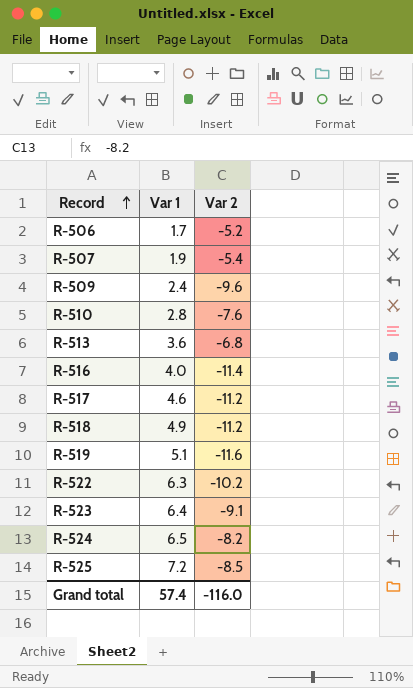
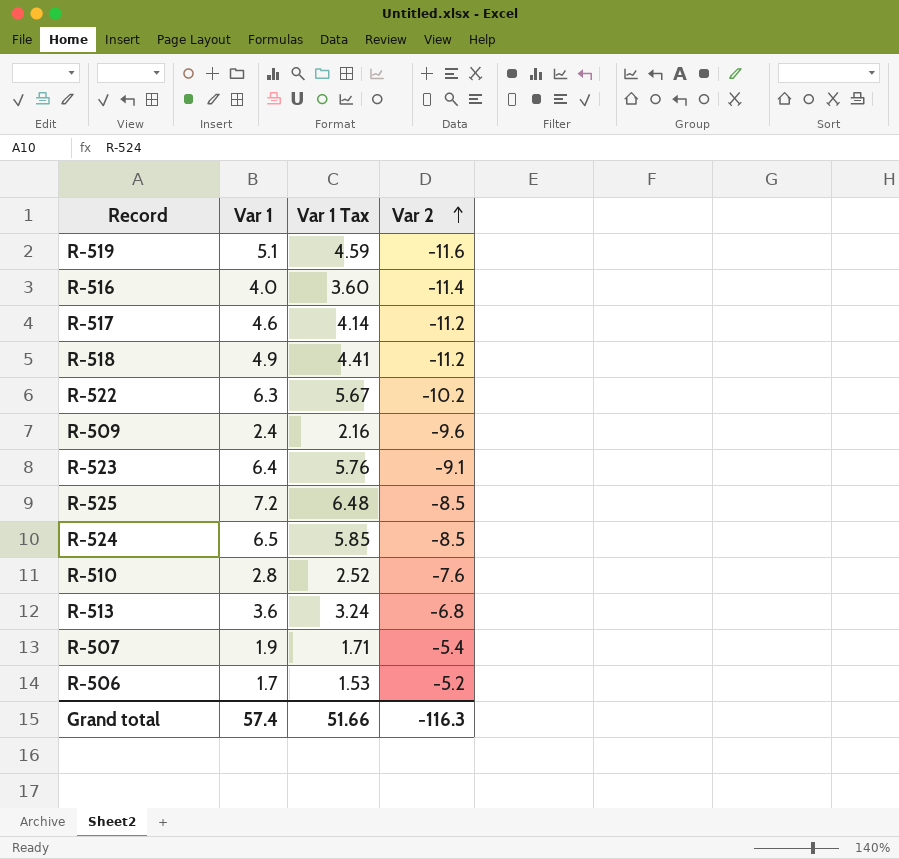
row order: Record ascending -> Var 2 ascending
column Var 1 Tax | formula: none -> [Var 1] * 0.9
R-524 | Var 2: -8.2 -> -8.5
Grand total | Var 2: -116.0 -> -116.3

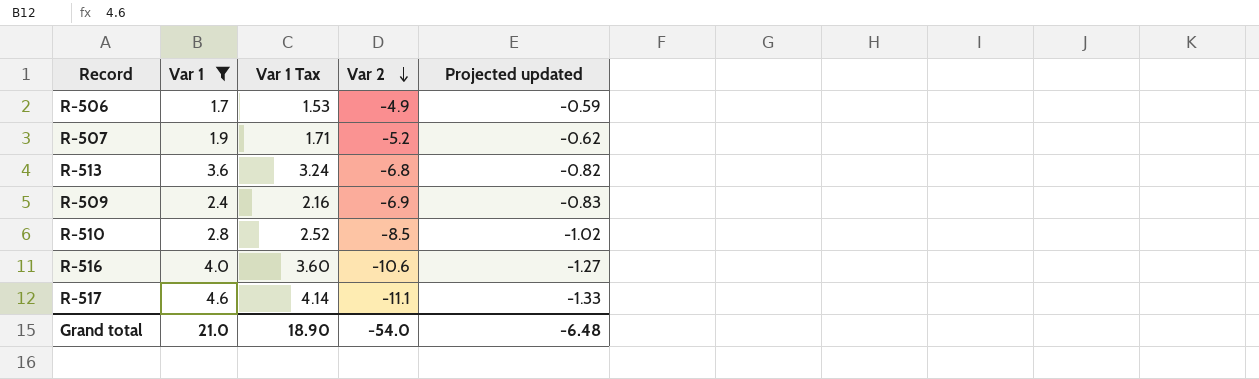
filter: none -> Var 1 <= 4.6
row order: Var 2 ascending -> Var 2 descending
column Projected updated | formula: none -> [Var 2] * 0.12
R-506 | Var 2: -5.2 -> -4.9
R-507 | Var 2: -5.4 -> -5.2
R-509 | Var 2: -9.6 -> -6.9
R-510 | Var 2: -7.6 -> -8.5
R-516 | Var 2: -11.4 -> -10.6
R-517 | Var 2: -11.2 -> -11.1
Grand total | Var 1: 57.4 -> 21.0
Grand total | Var 1 Tax: 51.66 -> 18.90
Grand total | Var 2: -116.3 -> -54.0

